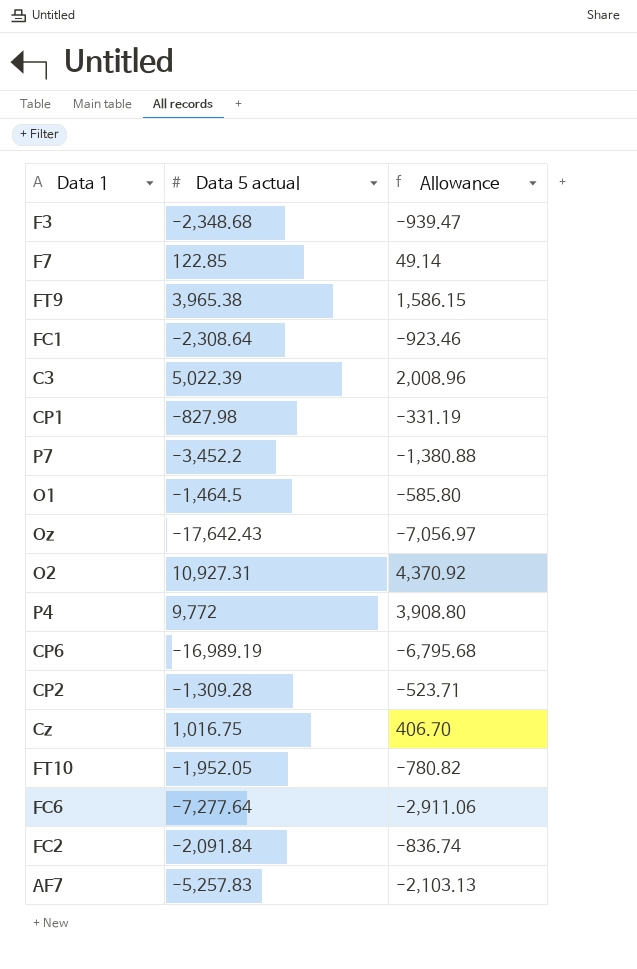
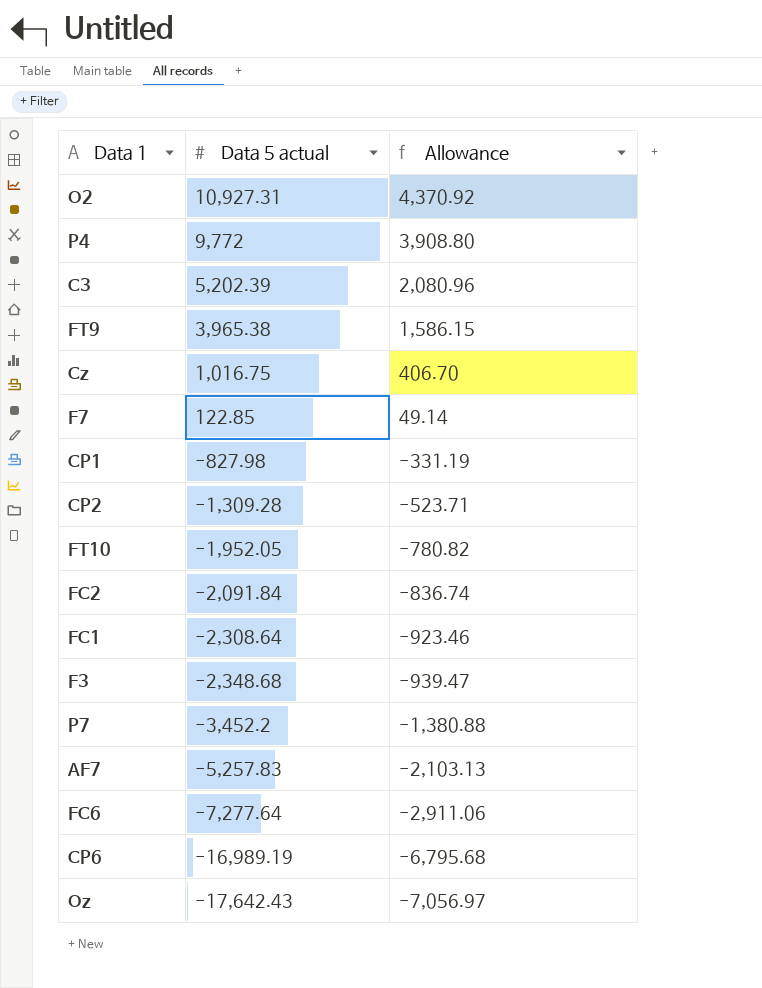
row order: none -> Data 5 actual descending
row O1: -1,464.5 | -585.80 -> none
C3 | Data 5 actual: 5,022.39 -> 5,202.39
C3 | Allowance: 2,008.96 -> 2,080.96

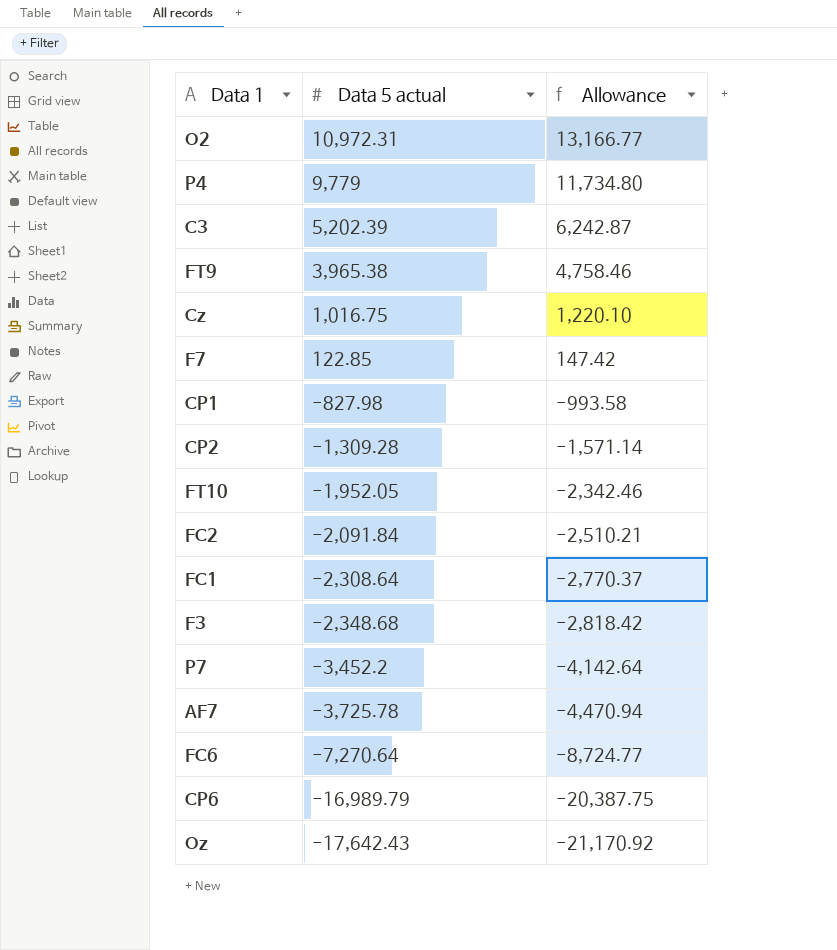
column Allowance | formula: [Data 5 actual] * 0.4 -> [Data 5 actual] * 1.2
O2 | Data 5 actual: 10,927.31 -> 10,972.31
P4 | Data 5 actual: 9,772 -> 9,779
AF7 | Data 5 actual: -5,257.83 -> -3,725.78
FC6 | Data 5 actual: -7,277.64 -> -7,270.64
CP6 | Data 5 actual: -16,989.19 -> -16,989.79

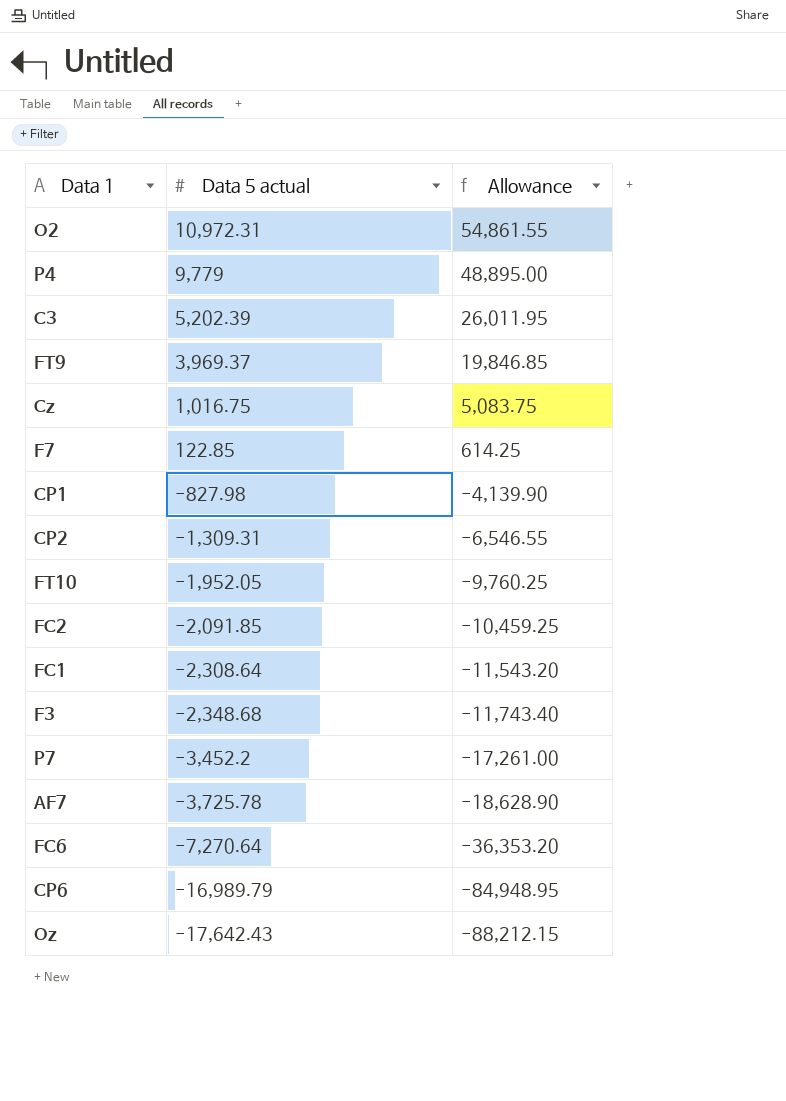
column Allowance | formula: [Data 5 actual] * 1.2 -> [Data 5 actual] * 5
FT9 | Data 5 actual: 3,965.38 -> 3,969.37
CP2 | Data 5 actual: -1,309.28 -> -1,309.31
FC2 | Data 5 actual: -2,091.84 -> -2,091.85

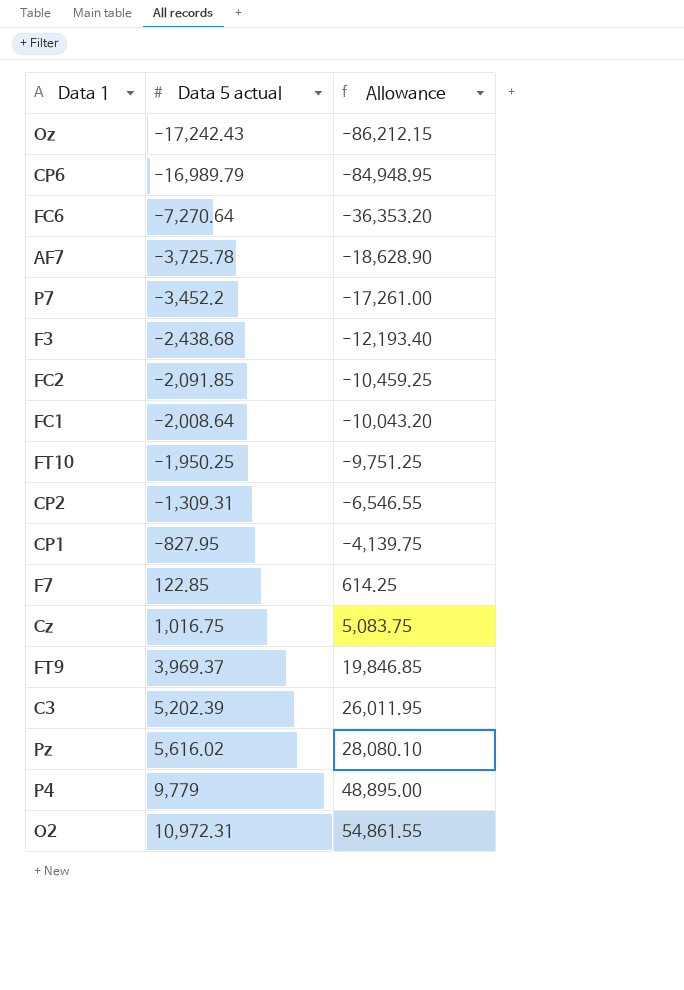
row order: Data 5 actual descending -> Data 5 actual ascending
Oz | Data 5 actual: -17,642.43 -> -17,242.43
Oz | Allowance: -88,212.15 -> -86,212.15
F3 | Data 5 actual: -2,348.68 -> -2,438.68
F3 | Allowance: -11,743.40 -> -12,193.40
FC1 | Data 5 actual: -2,308.64 -> -2,008.64
FC1 | Allowance: -11,543.20 -> -10,043.20
FT10 | Data 5 actual: -1,952.05 -> -1,950.25
FT10 | Allowance: -9,760.25 -> -9,751.25
CP1 | Data 5 actual: -827.98 -> -827.95
CP1 | Allowance: -4,139.90 -> -4,139.75
row Pz: none -> 5,616.02 | 28,080.10

